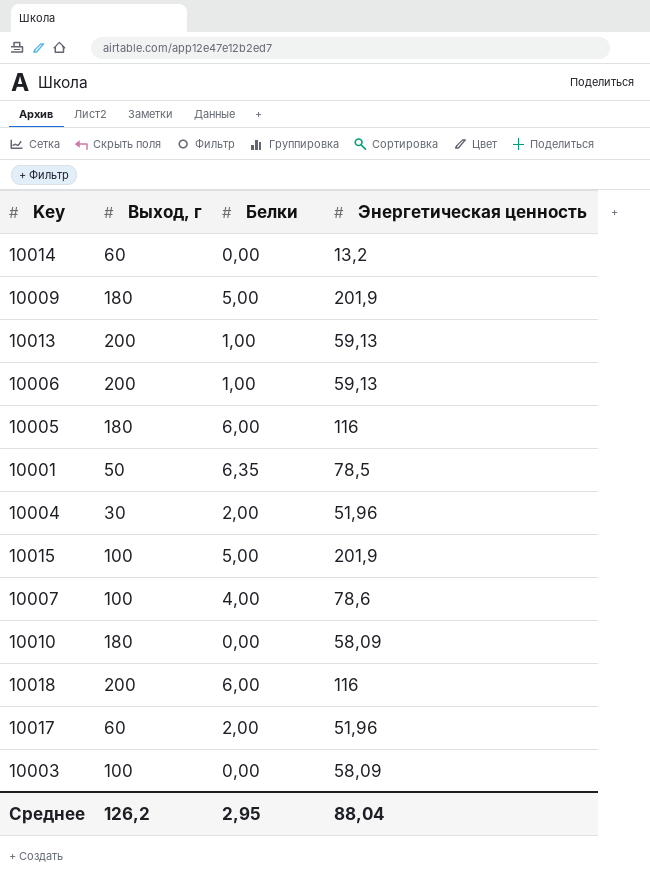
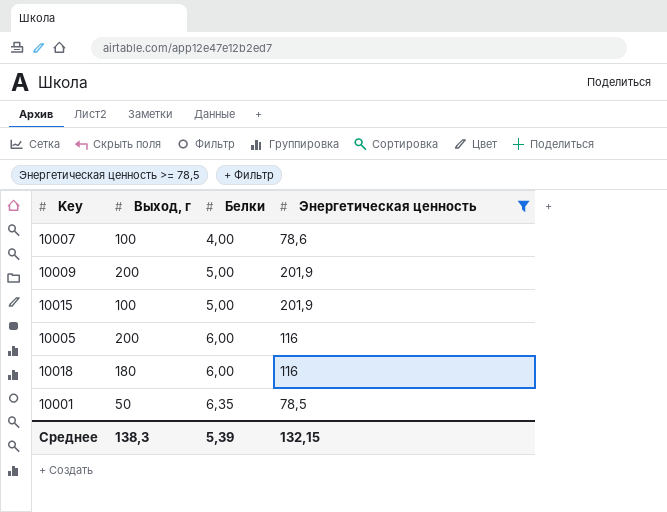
filter: none -> Энергетическая ценность >= 78,5
row order: none -> Белки ascending
10009 | Выход, г: 180 -> 200
10005 | Выход, г: 180 -> 200
10018 | Выход, г: 200 -> 180
Среднее | Выход, г: 126,2 -> 138,3
Среднее | Белки: 2,95 -> 5,39
Среднее | Энергетическая ценность: 88,04 -> 132,15

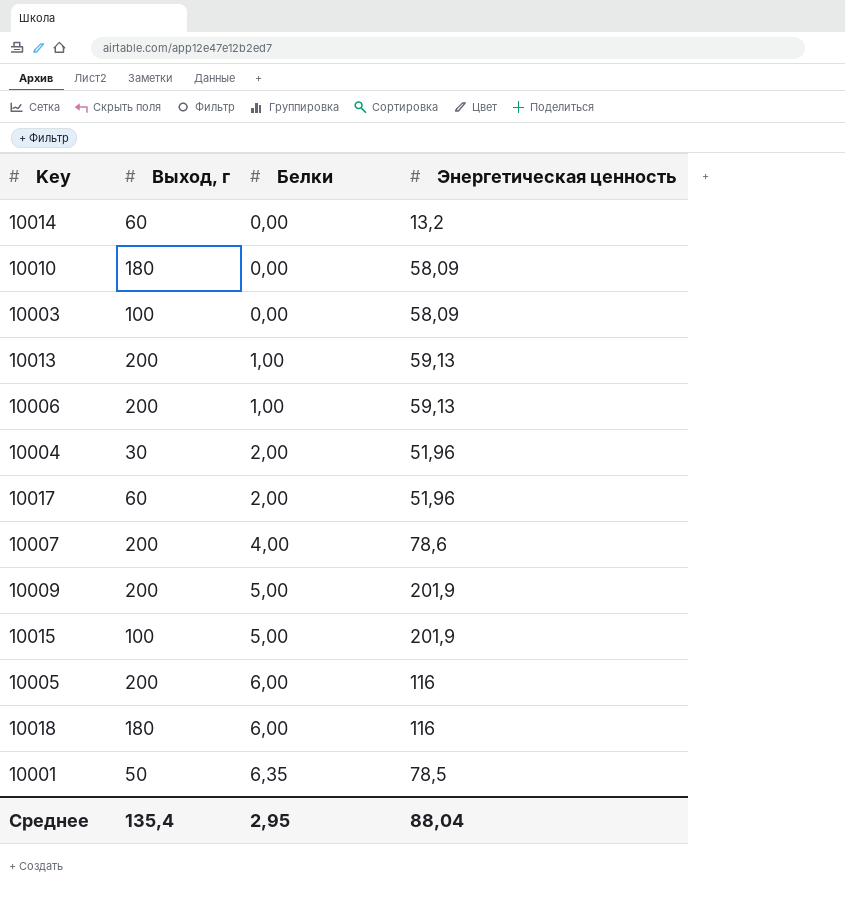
filter: Энергетическая ценность >= 78,5 -> none
10007 | Выход, г: 100 -> 200
Среднее | Выход, г: 138,3 -> 135,4
Среднее | Белки: 5,39 -> 2,95
Среднее | Энергетическая ценность: 132,15 -> 88,04

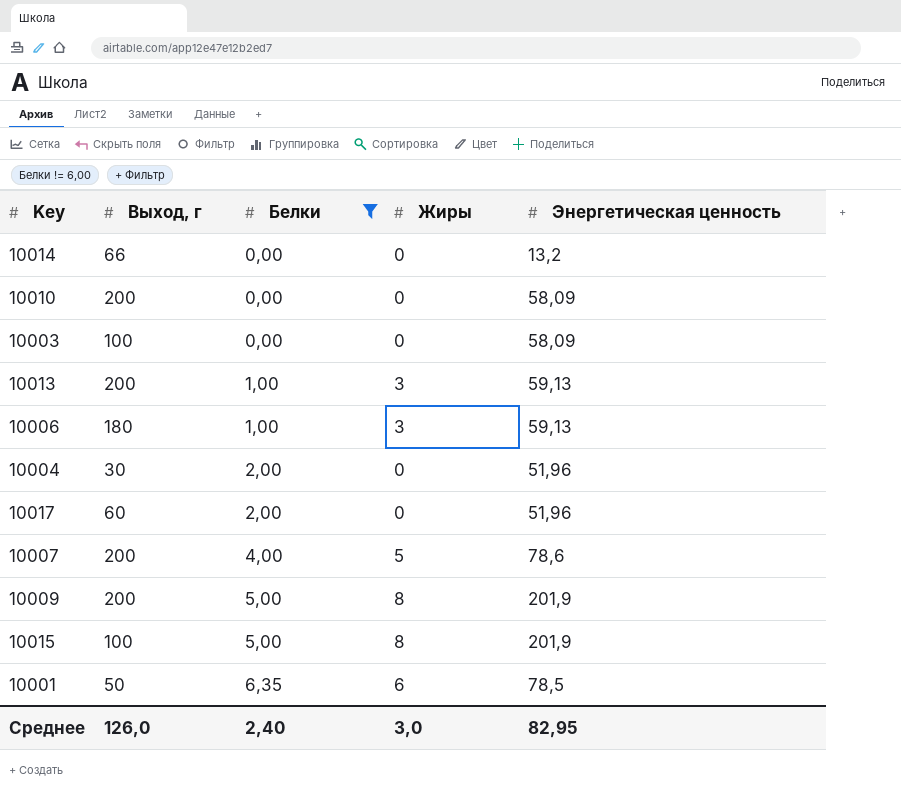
filter: none -> Белки != 6,00
column Жиры | position: none -> 4
10014 | Выход, г: 60 -> 66
10010 | Выход, г: 180 -> 200
10006 | Выход, г: 200 -> 180
Среднее | Выход, г: 135,4 -> 126,0
Среднее | Белки: 2,95 -> 2,40
Среднее | Энергетическая ценность: 88,04 -> 82,95

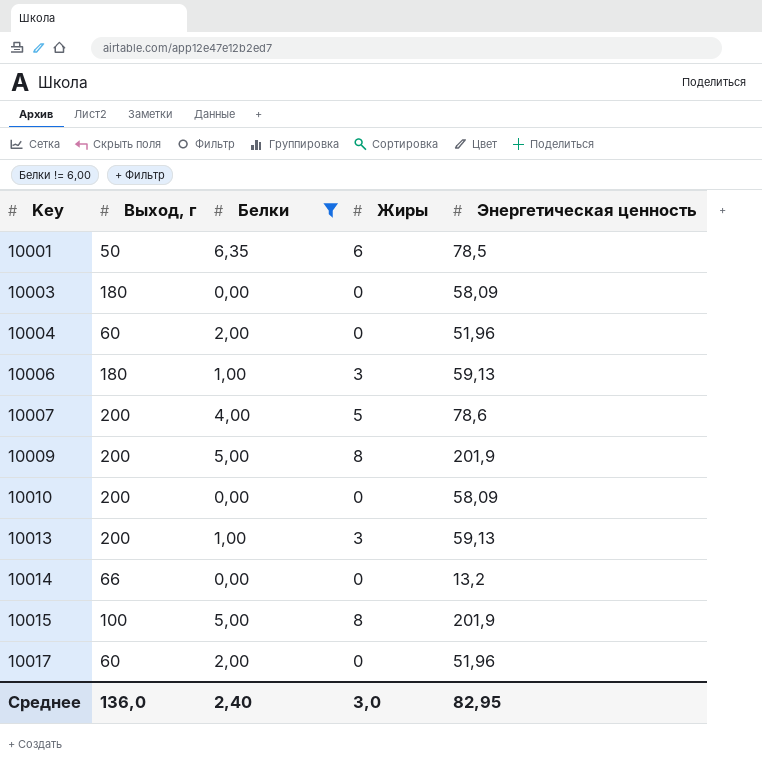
row order: Белки ascending -> Key ascending
10003 | Выход, г: 100 -> 180
10004 | Выход, г: 30 -> 60
Среднее | Выход, г: 126,0 -> 136,0

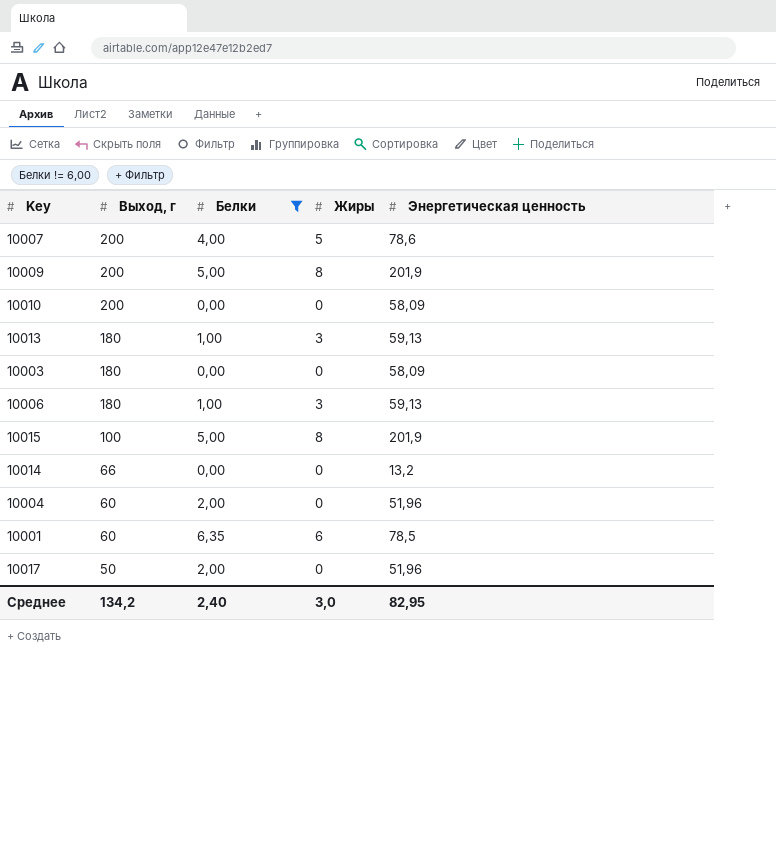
row order: Key ascending -> Выход, г descending
10013 | Выход, г: 200 -> 180
10001 | Выход, г: 50 -> 60
10017 | Выход, г: 60 -> 50
Среднее | Выход, г: 136,0 -> 134,2

